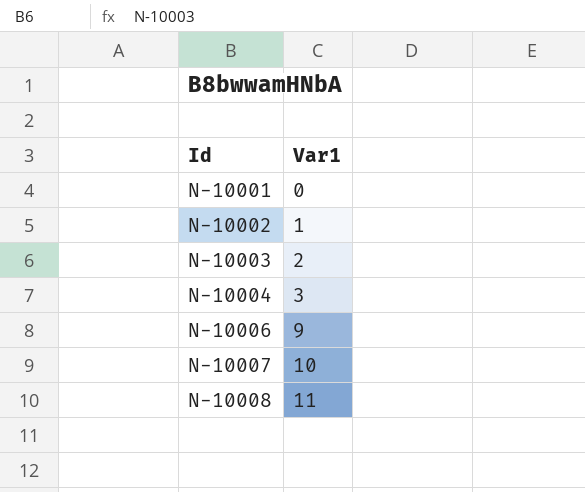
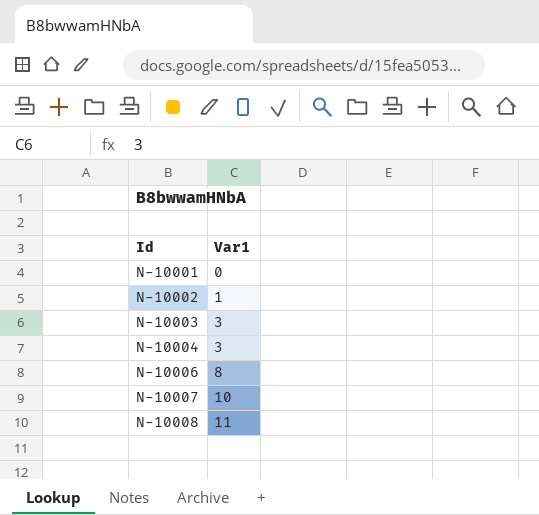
N-10003 | Var1: 2 -> 3
N-10006 | Var1: 9 -> 8

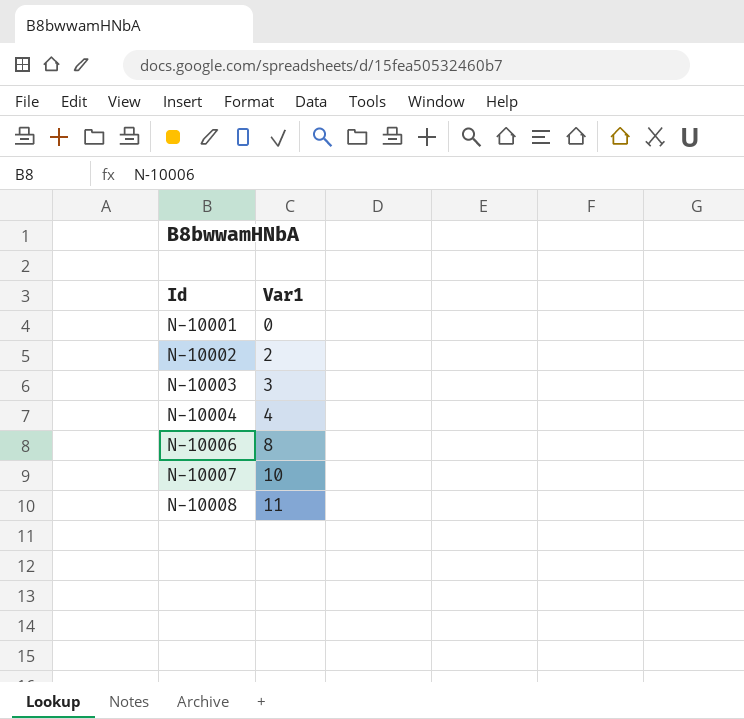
N-10002 | Var1: 1 -> 2
N-10004 | Var1: 3 -> 4

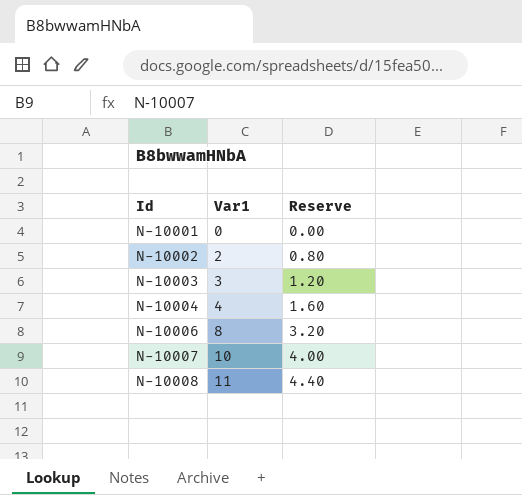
column Reserve | formula: none -> [Var1] * 0.4

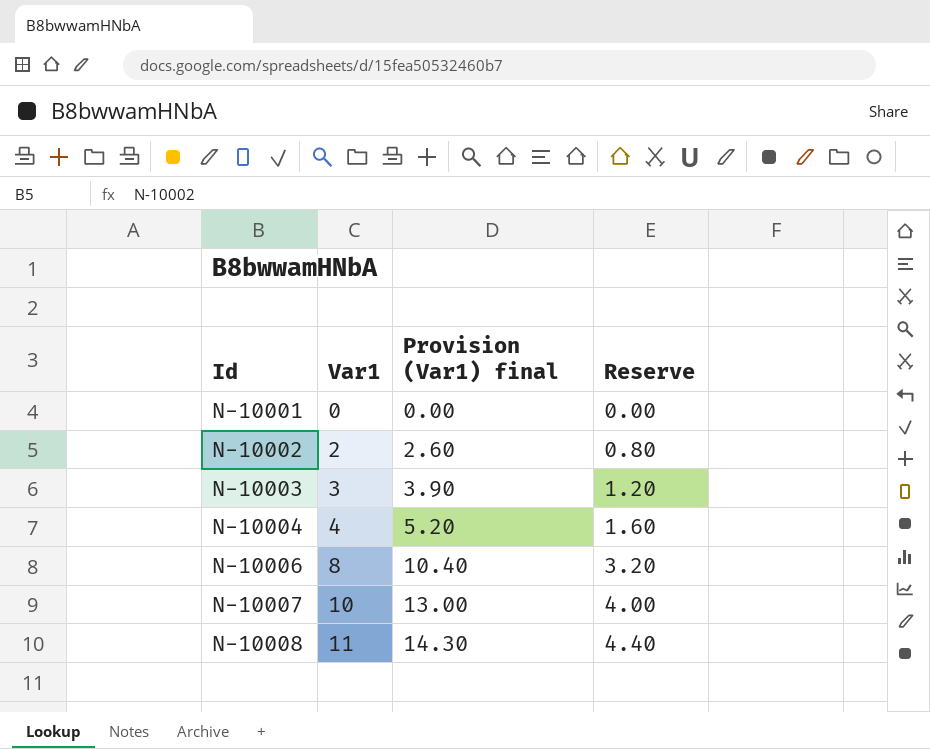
column Provision (Var1) final | formula: none -> [Var1] * 1.3

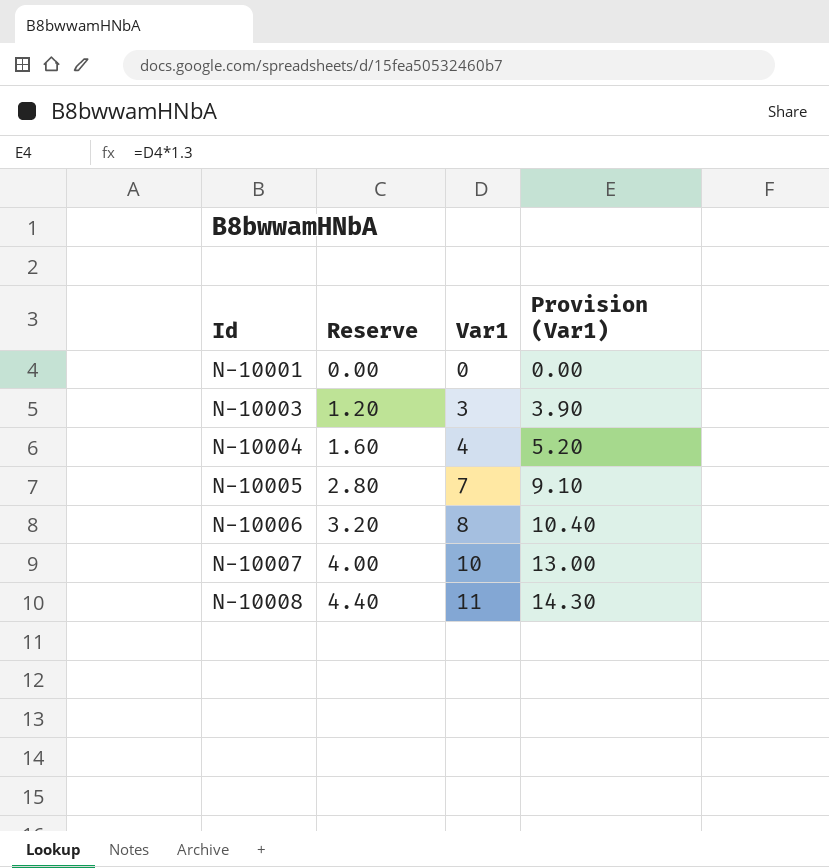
column Reserve | position: 4 -> 2
column name: Provision (Var1) final -> Provision (Var1)
row N-10002: 2 | 2.60 | 0.80 -> none
row N-10005: none -> 2.80 | 7 | 9.10

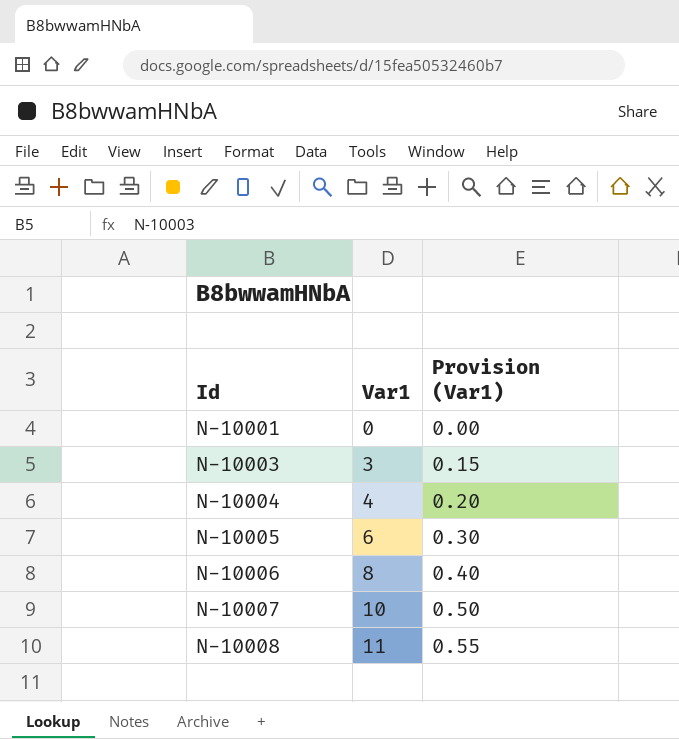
column Reserve | formula: [Var1] * 0.4 -> none
column Provision (Var1) | formula: [Var1] * 1.3 -> [Var1] * 0.05
N-10005 | Var1: 7 -> 6

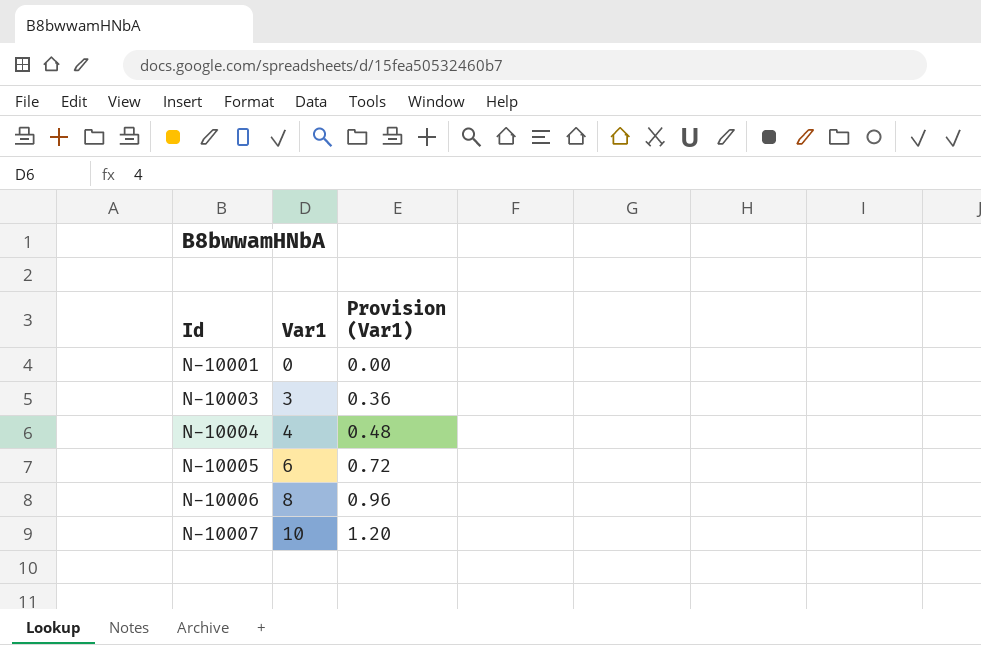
column Provision (Var1) | formula: [Var1] * 0.05 -> [Var1] * 0.12
row N-10008: 11 | 0.55 -> none

